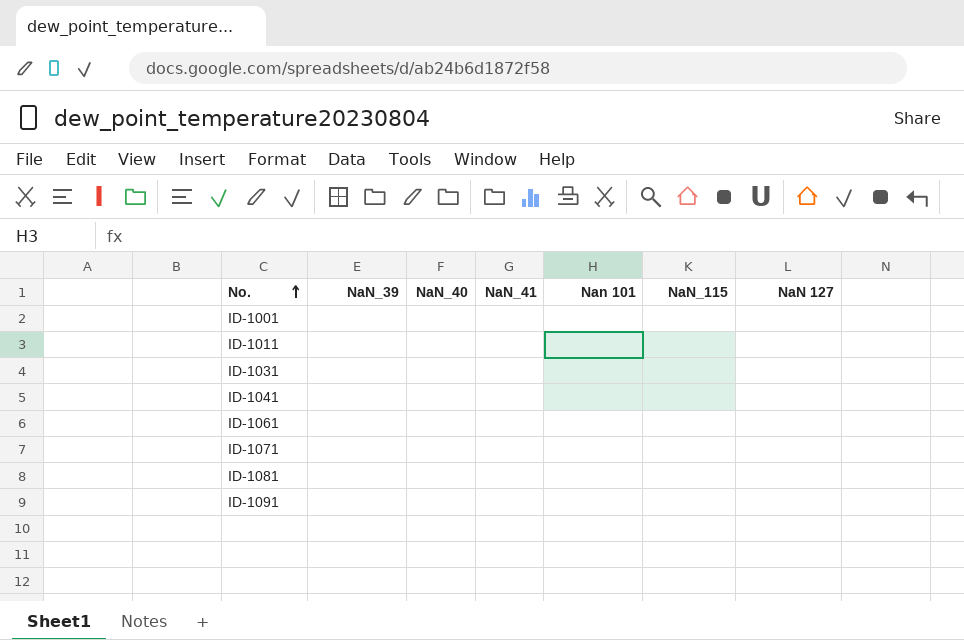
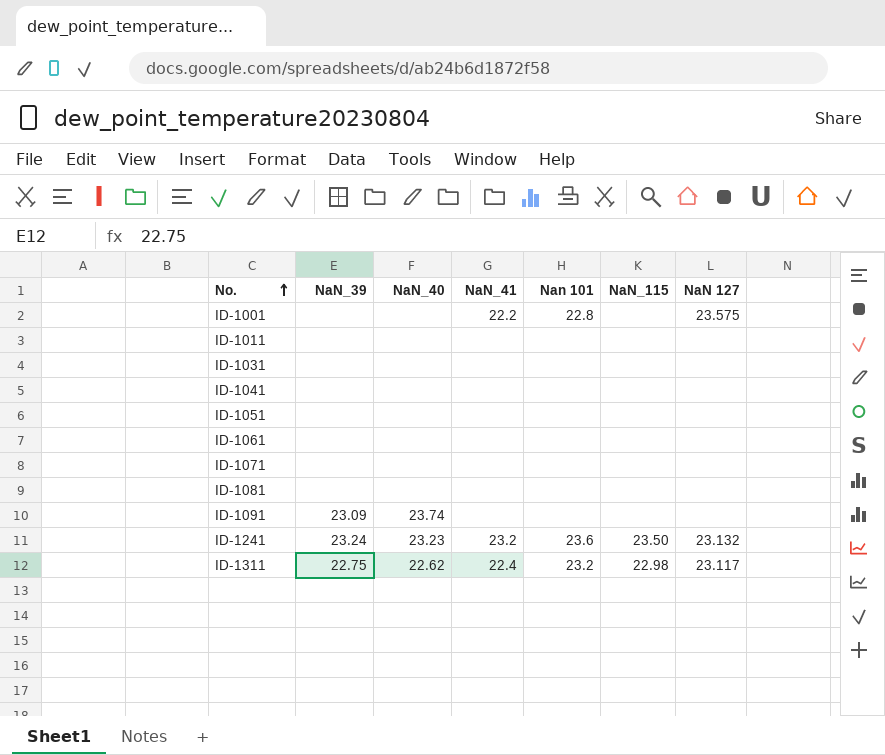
ID-1001 | NaN_41: none -> 22.2
ID-1001 | Nan 101: none -> 22.8
ID-1001 | NaN 127: none -> 23.575
row ID-1051: none -> none | none | none | none | none | none
ID-1091 | NaN_39: none -> 23.09
ID-1091 | NaN_40: none -> 23.74
row ID-1241: none -> 23.24 | 23.23 | 23.2 | 23.6 | 23.50 | 23.132
row ID-1311: none -> 22.75 | 22.62 | 22.4 | 23.2 | 22.98 | 23.117

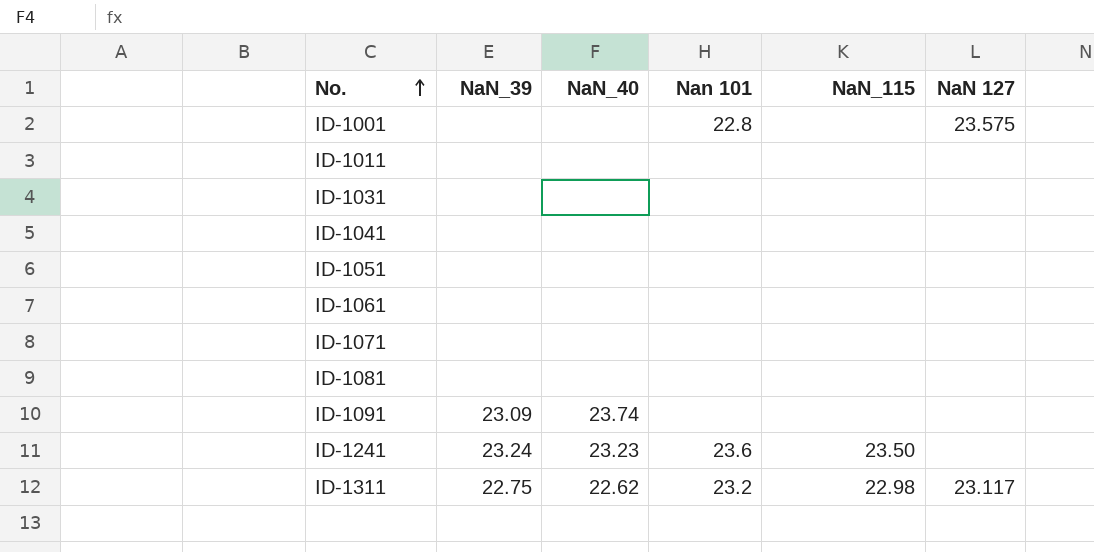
column NaN_41 | position: 4 -> none
ID-1241 | NaN 127: 23.132 -> none

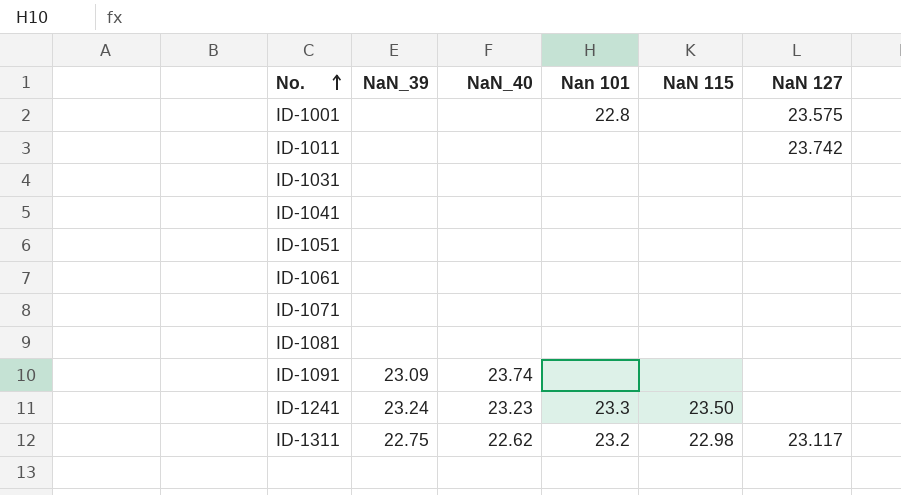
column name: NaN_115 -> NaN 115
ID-1011 | NaN 127: none -> 23.742
ID-1241 | Nan 101: 23.6 -> 23.3

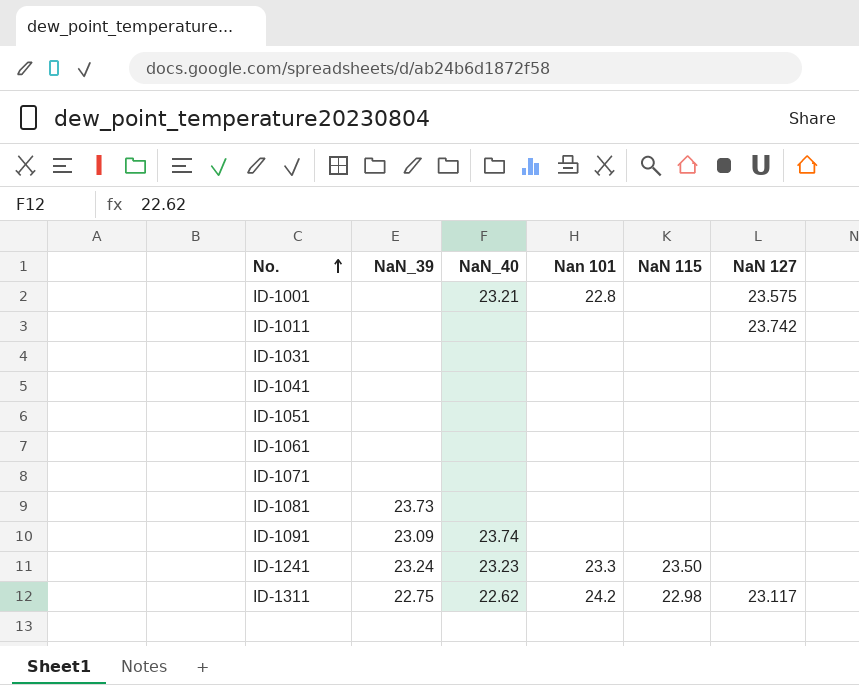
ID-1001 | NaN_40: none -> 23.21
ID-1081 | NaN_39: none -> 23.73
ID-1311 | Nan 101: 23.2 -> 24.2

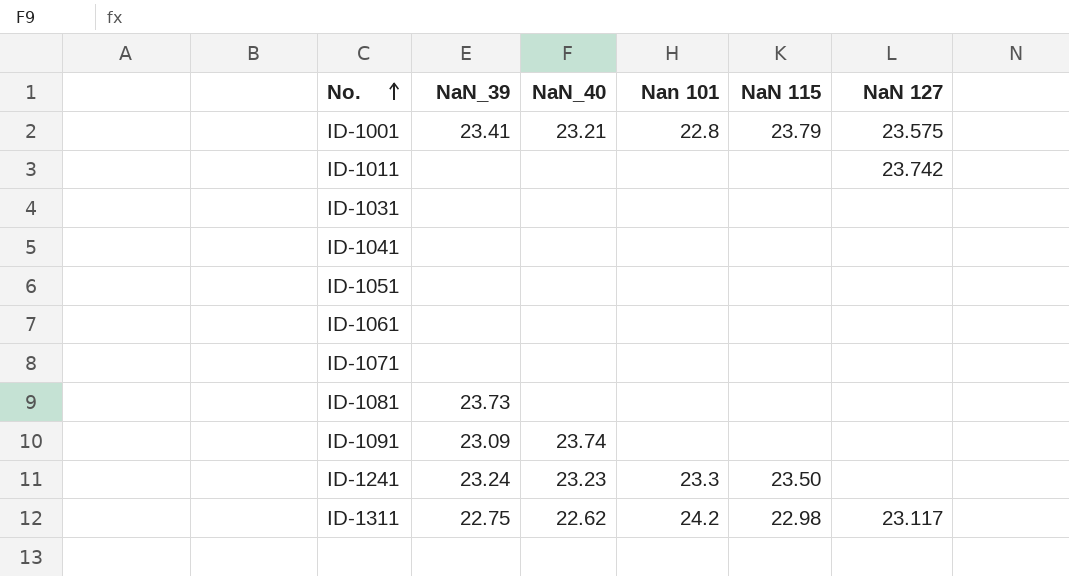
ID-1001 | NaN_39: none -> 23.41
ID-1001 | NaN 115: none -> 23.79

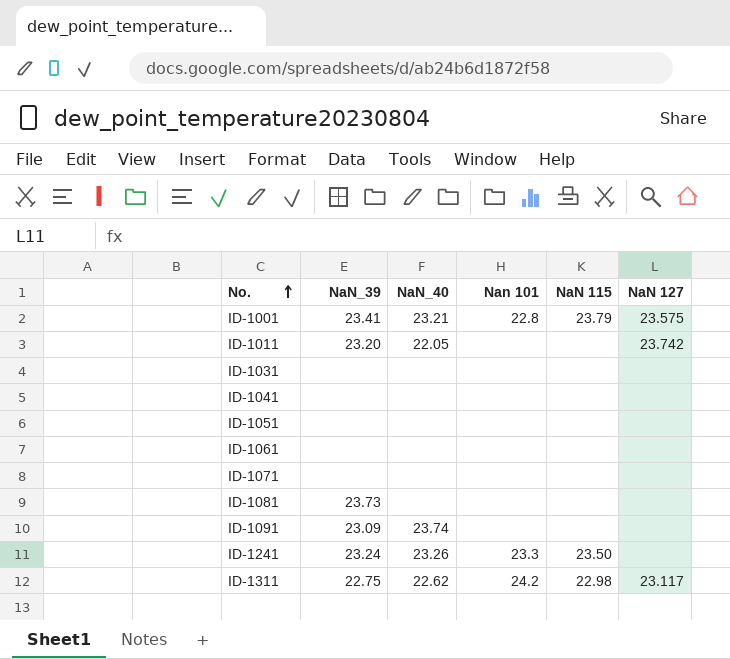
ID-1011 | NaN_39: none -> 23.20
ID-1011 | NaN_40: none -> 22.05
ID-1241 | NaN_40: 23.23 -> 23.26

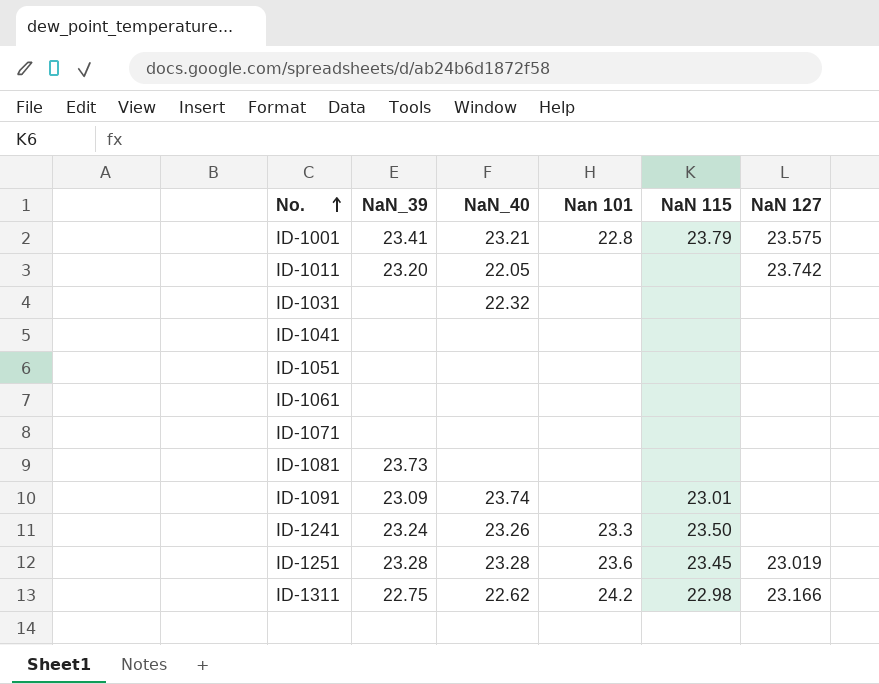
ID-1031 | NaN_40: none -> 22.32
ID-1091 | NaN 115: none -> 23.01
row ID-1251: none -> 23.28 | 23.28 | 23.6 | 23.45 | 23.019
ID-1311 | NaN 127: 23.117 -> 23.166

